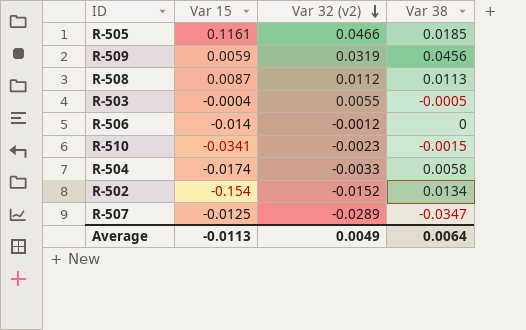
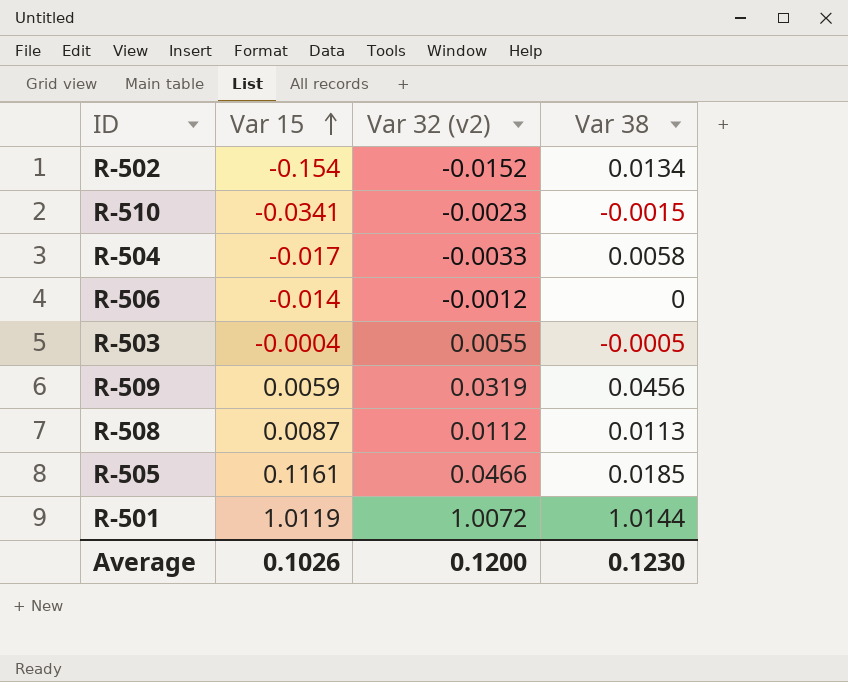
row order: Var 32 (v2) descending -> Var 15 ascending
row R-507: -0.0125 | -0.0289 | -0.0347 -> none
R-504 | Var 15: -0.0174 -> -0.017
row R-501: none -> 1.0119 | 1.0072 | 1.0144
Average | Var 15: -0.0113 -> 0.1026
Average | Var 32 (v2): 0.0049 -> 0.1200
Average | Var 38: 0.0064 -> 0.1230

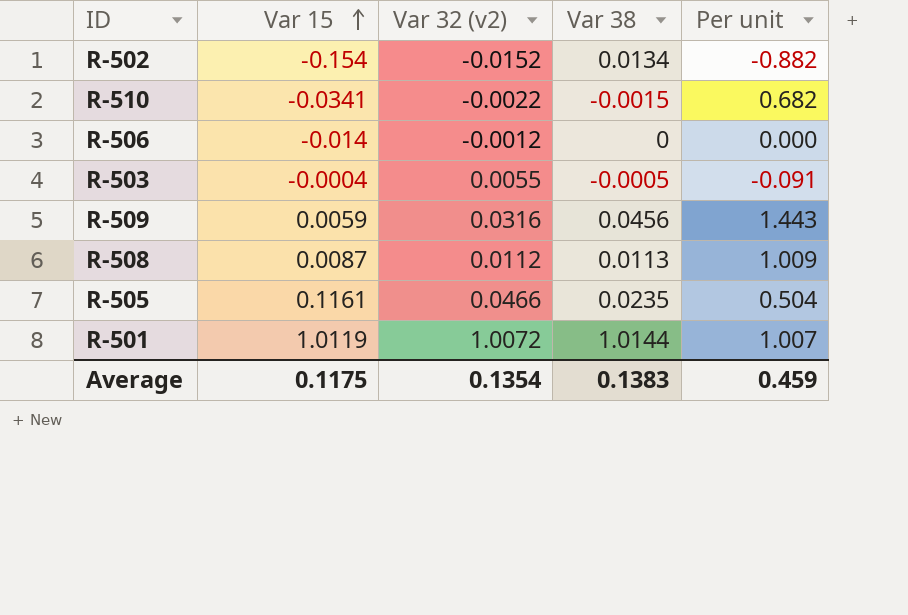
column Per unit | formula: none -> [Var 38] / [Var 32 (v2)]
row R-504: -0.017 | -0.0033 | 0.0058 -> none
R-510 | Var 32 (v2): -0.0023 -> -0.0022
R-509 | Var 32 (v2): 0.0319 -> 0.0316
R-505 | Var 38: 0.0185 -> 0.0235
Average | Var 15: 0.1026 -> 0.1175
Average | Var 32 (v2): 0.1200 -> 0.1354
Average | Var 38: 0.1230 -> 0.1383

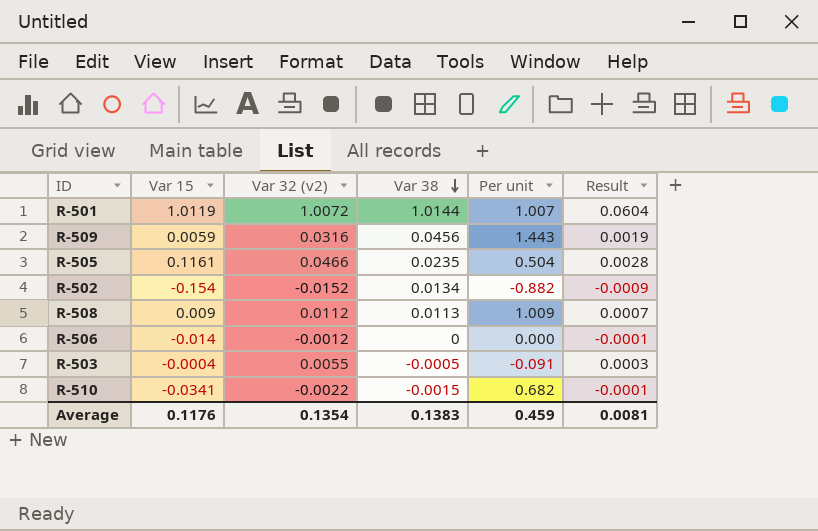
row order: Var 15 ascending -> Var 38 descending
column Result | formula: none -> [Var 32 (v2)] * 0.06
R-508 | Var 15: 0.0087 -> 0.009
Average | Var 15: 0.1175 -> 0.1176

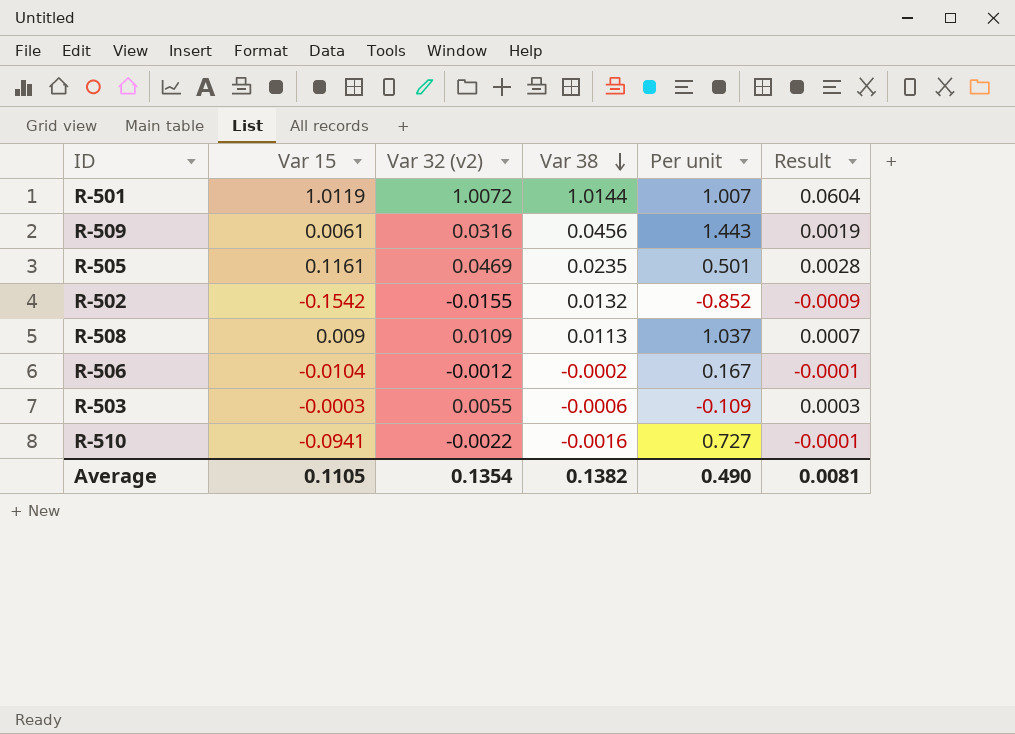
R-509 | Var 15: 0.0059 -> 0.0061
R-505 | Var 32 (v2): 0.0466 -> 0.0469
R-505 | Per unit: 0.504 -> 0.501
R-502 | Var 15: -0.154 -> -0.1542
R-502 | Var 32 (v2): -0.0152 -> -0.0155
R-502 | Var 38: 0.0134 -> 0.0132
R-502 | Per unit: -0.882 -> -0.852
R-508 | Var 32 (v2): 0.0112 -> 0.0109
R-508 | Per unit: 1.009 -> 1.037
R-506 | Var 15: -0.014 -> -0.0104
R-506 | Var 38: 0 -> -0.0002
R-506 | Per unit: 0.000 -> 0.167
R-503 | Var 15: -0.0004 -> -0.0003
R-503 | Var 38: -0.0005 -> -0.0006
R-503 | Per unit: -0.091 -> -0.109
R-510 | Var 15: -0.0341 -> -0.0941
R-510 | Var 38: -0.0015 -> -0.0016
R-510 | Per unit: 0.682 -> 0.727
Average | Var 15: 0.1176 -> 0.1105
Average | Var 38: 0.1383 -> 0.1382
Average | Per unit: 0.459 -> 0.490

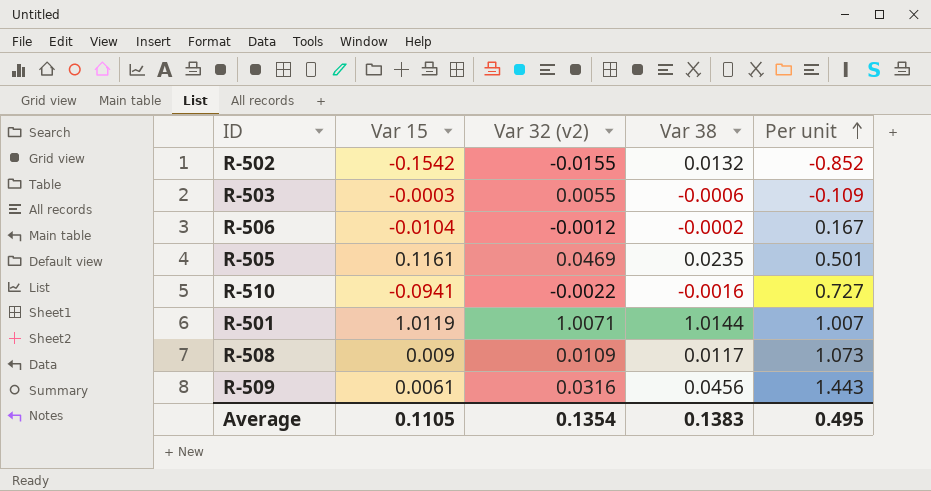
row order: Var 38 descending -> Per unit ascending
column Result | formula: [Var 32 (v2)] * 0.06 -> none
R-501 | Var 32 (v2): 1.0072 -> 1.0071
R-508 | Var 38: 0.0113 -> 0.0117
R-508 | Per unit: 1.037 -> 1.073
Average | Var 38: 0.1382 -> 0.1383
Average | Per unit: 0.490 -> 0.495

